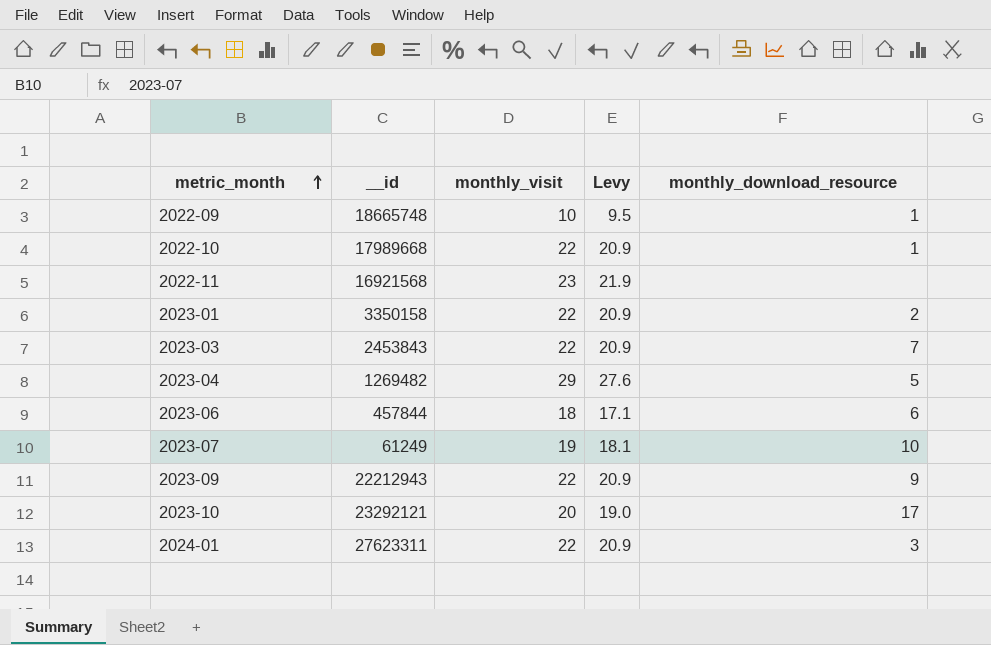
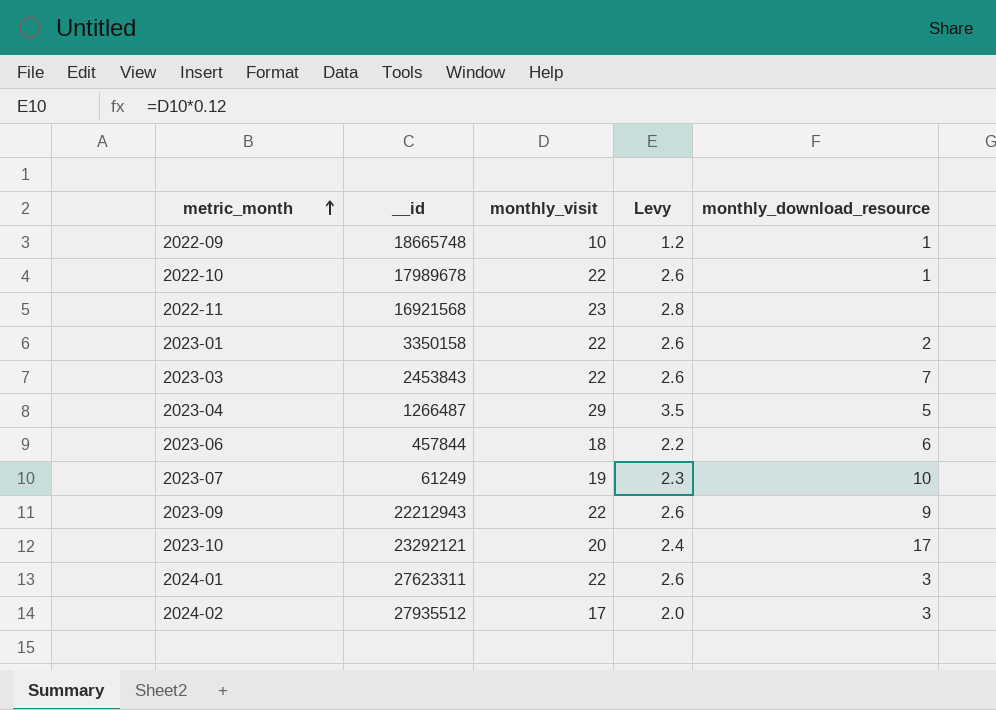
column Levy | formula: [monthly_visit] * 0.95 -> [monthly_visit] * 0.12
2022-10 | __id: 17989668 -> 17989678
2023-04 | __id: 1269482 -> 1266487
row 2024-02: none -> 27935512 | 17 | 2.0 | 3

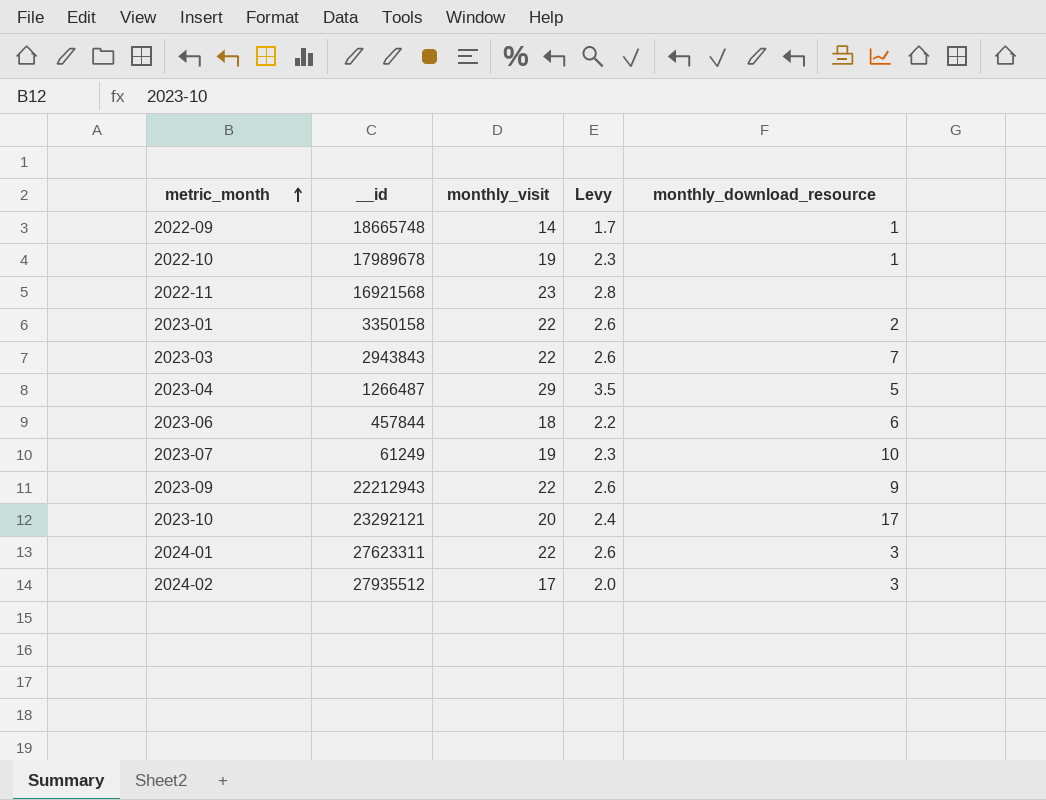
2022-09 | monthly_visit: 10 -> 14
2022-09 | Levy: 1.2 -> 1.7
2022-10 | monthly_visit: 22 -> 19
2022-10 | Levy: 2.6 -> 2.3
2023-03 | __id: 2453843 -> 2943843

